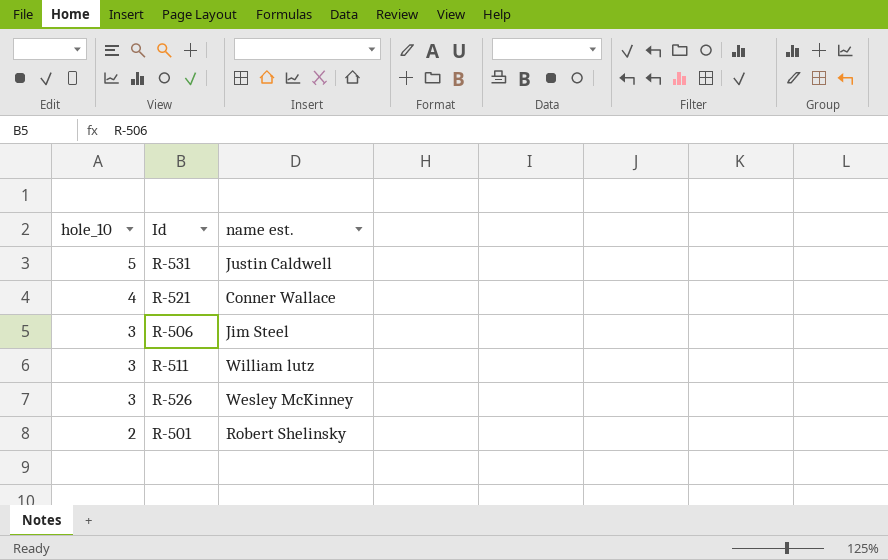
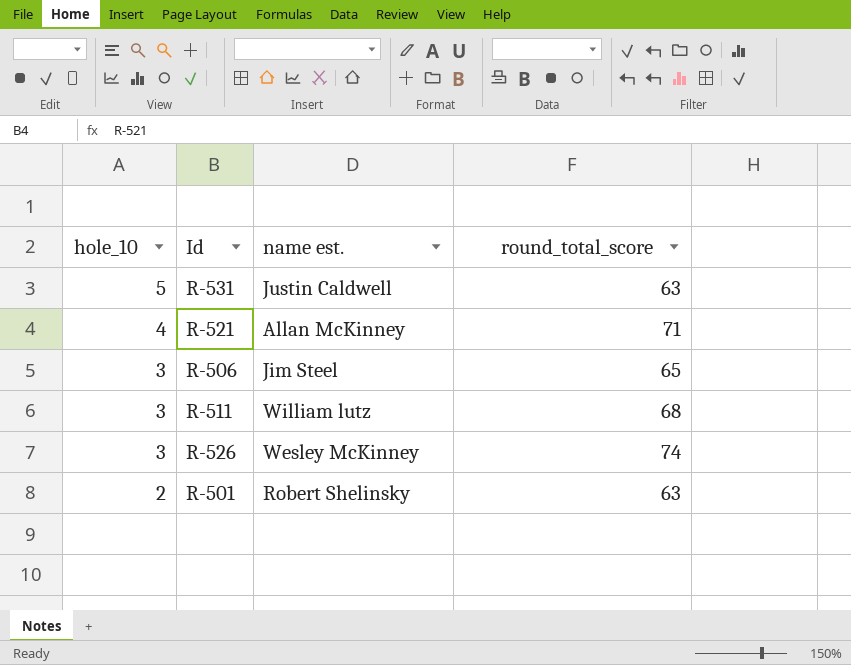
column round_total_score | position: none -> 4
R-521 | name est.: Conner Wallace -> Allan McKinney

